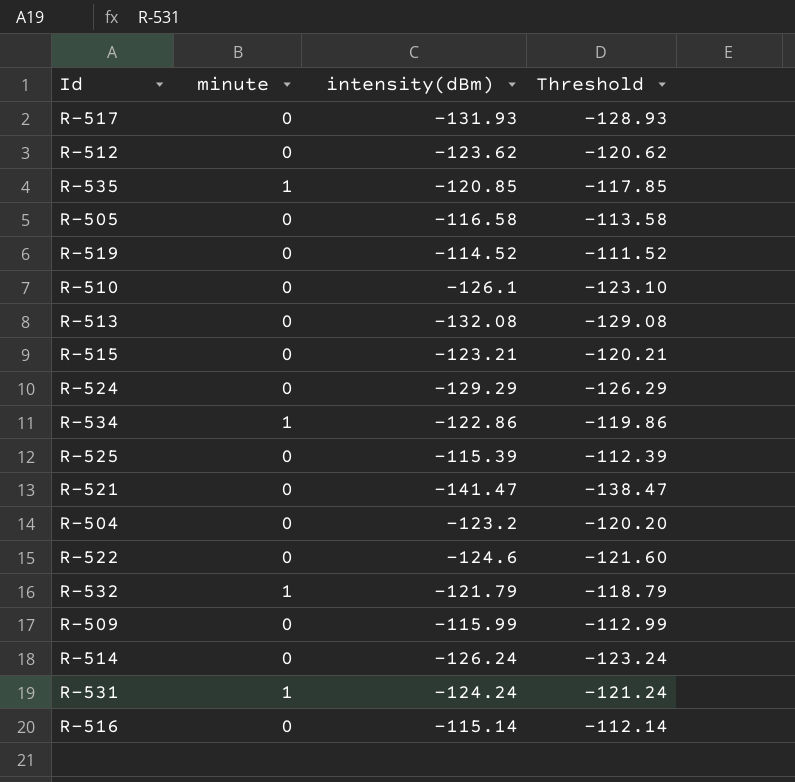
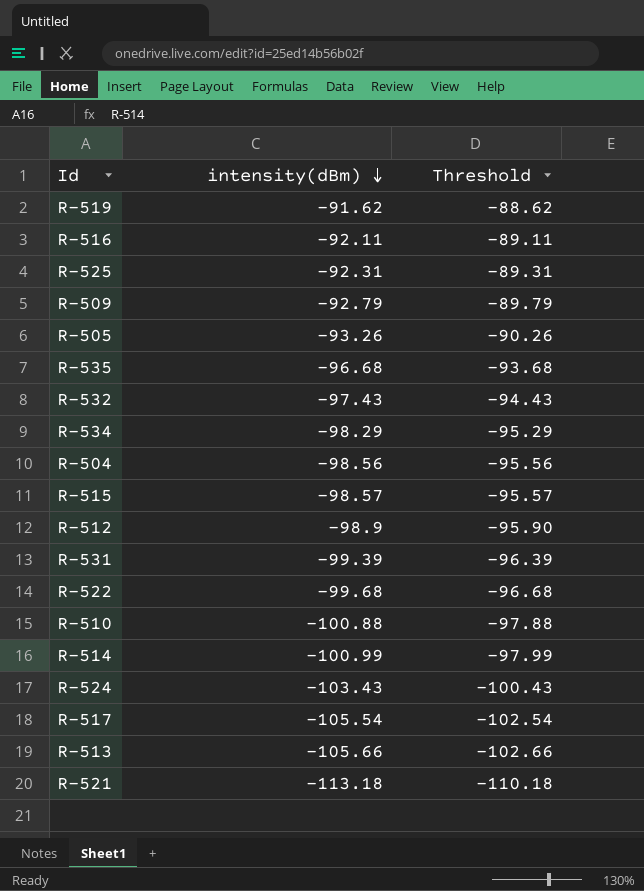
row order: none -> intensity(dBm) descending
column minute | position: 2 -> none
R-519 | intensity(dBm): -114.52 -> -91.62
R-519 | Threshold: -111.52 -> -88.62
R-516 | intensity(dBm): -115.14 -> -92.11
R-516 | Threshold: -112.14 -> -89.11
R-525 | intensity(dBm): -115.39 -> -92.31
R-525 | Threshold: -112.39 -> -89.31
R-509 | intensity(dBm): -115.99 -> -92.79
R-509 | Threshold: -112.99 -> -89.79
R-505 | intensity(dBm): -116.58 -> -93.26
R-505 | Threshold: -113.58 -> -90.26
R-535 | intensity(dBm): -120.85 -> -96.68
R-535 | Threshold: -117.85 -> -93.68
R-532 | intensity(dBm): -121.79 -> -97.43
R-532 | Threshold: -118.79 -> -94.43
R-534 | intensity(dBm): -122.86 -> -98.29
R-534 | Threshold: -119.86 -> -95.29
R-504 | intensity(dBm): -123.2 -> -98.56
R-504 | Threshold: -120.20 -> -95.56
R-515 | intensity(dBm): -123.21 -> -98.57
R-515 | Threshold: -120.21 -> -95.57
R-512 | intensity(dBm): -123.62 -> -98.9
R-512 | Threshold: -120.62 -> -95.90
R-531 | intensity(dBm): -124.24 -> -99.39
R-531 | Threshold: -121.24 -> -96.39
R-522 | intensity(dBm): -124.6 -> -99.68
R-522 | Threshold: -121.60 -> -96.68
R-510 | intensity(dBm): -126.1 -> -100.88
R-510 | Threshold: -123.10 -> -97.88
R-514 | intensity(dBm): -126.24 -> -100.99
R-514 | Threshold: -123.24 -> -97.99
R-524 | intensity(dBm): -129.29 -> -103.43
R-524 | Threshold: -126.29 -> -100.43
R-517 | intensity(dBm): -131.93 -> -105.54
R-517 | Threshold: -128.93 -> -102.54
R-513 | intensity(dBm): -132.08 -> -105.66
R-513 | Threshold: -129.08 -> -102.66
R-521 | intensity(dBm): -141.47 -> -113.18
R-521 | Threshold: -138.47 -> -110.18

